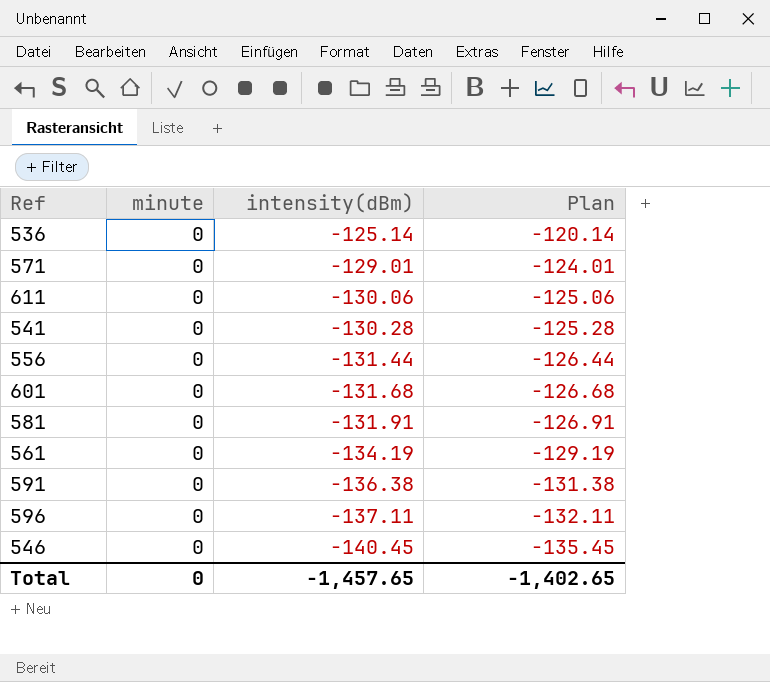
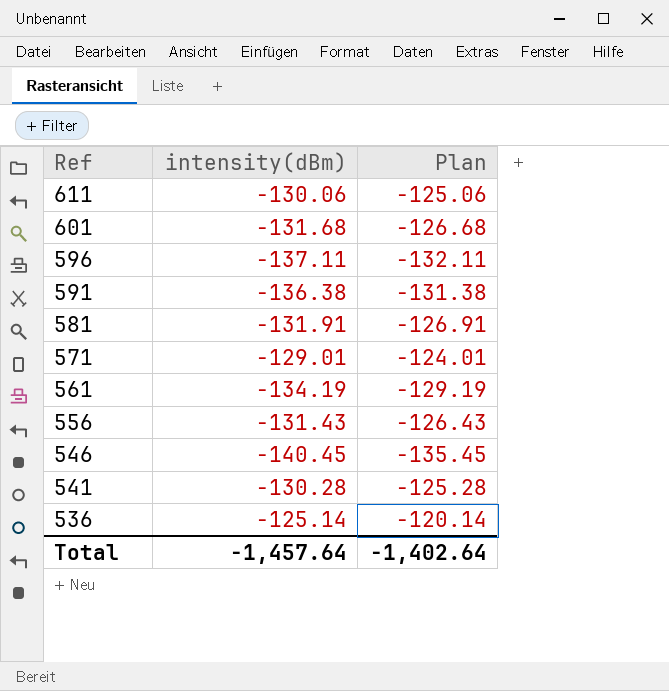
row order: intensity(dBm) descending -> Ref descending
column minute | position: 2 -> none
556 | intensity(dBm): -131.44 -> -131.43
556 | Plan: -126.44 -> -126.43
Total | intensity(dBm): -1,457.65 -> -1,457.64
Total | Plan: -1,402.65 -> -1,402.64

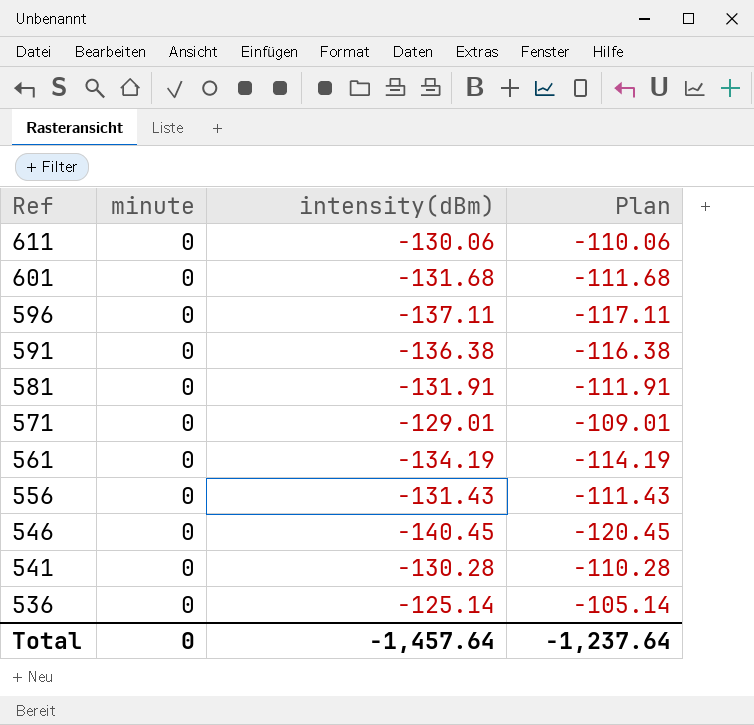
column minute | position: none -> 2
column Plan | formula: [intensity(dBm)] + 5 -> [intensity(dBm)] + 20
Total | Plan: -1,402.64 -> -1,237.64

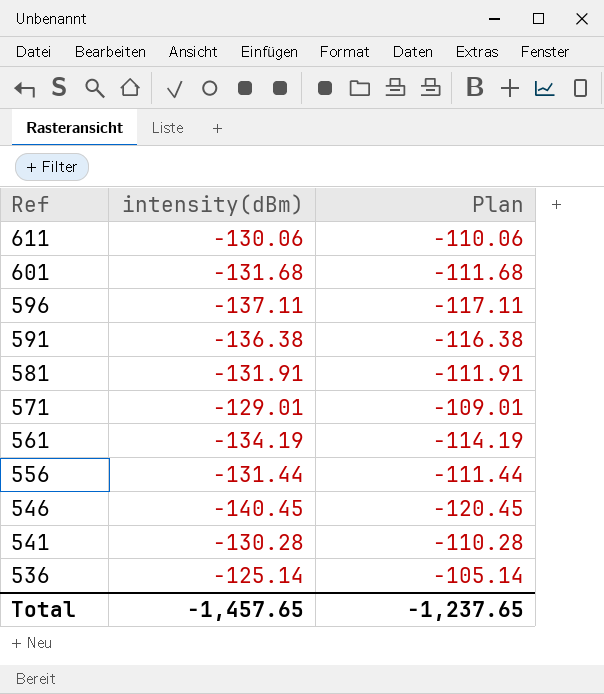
column minute | position: 2 -> none
556 | intensity(dBm): -131.43 -> -131.44
556 | Plan: -111.43 -> -111.44
Total | intensity(dBm): -1,457.64 -> -1,457.65
Total | Plan: -1,237.64 -> -1,237.65

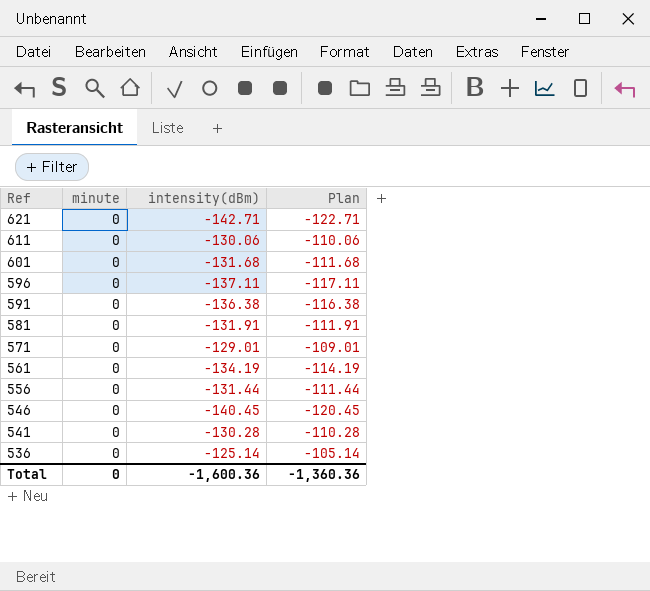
column minute | position: none -> 2
row 621: none -> 0 | -142.71 | -122.71
Total | intensity(dBm): -1,457.65 -> -1,600.36
Total | Plan: -1,237.65 -> -1,360.36

